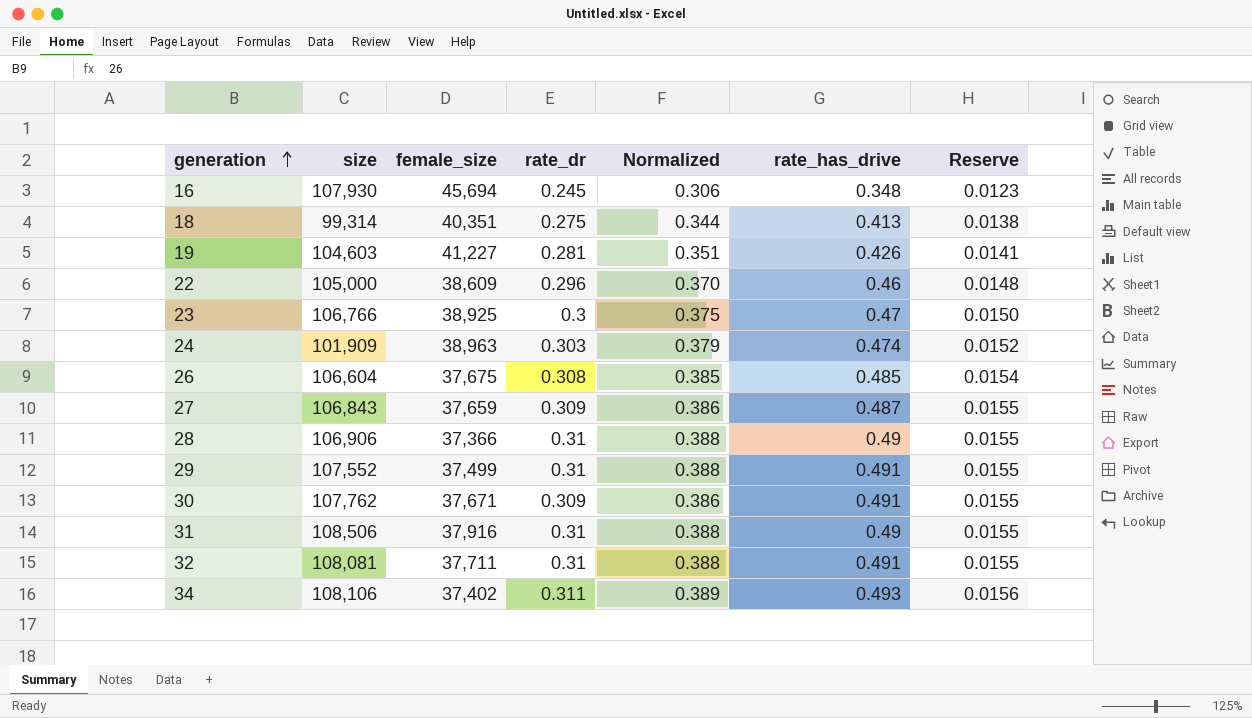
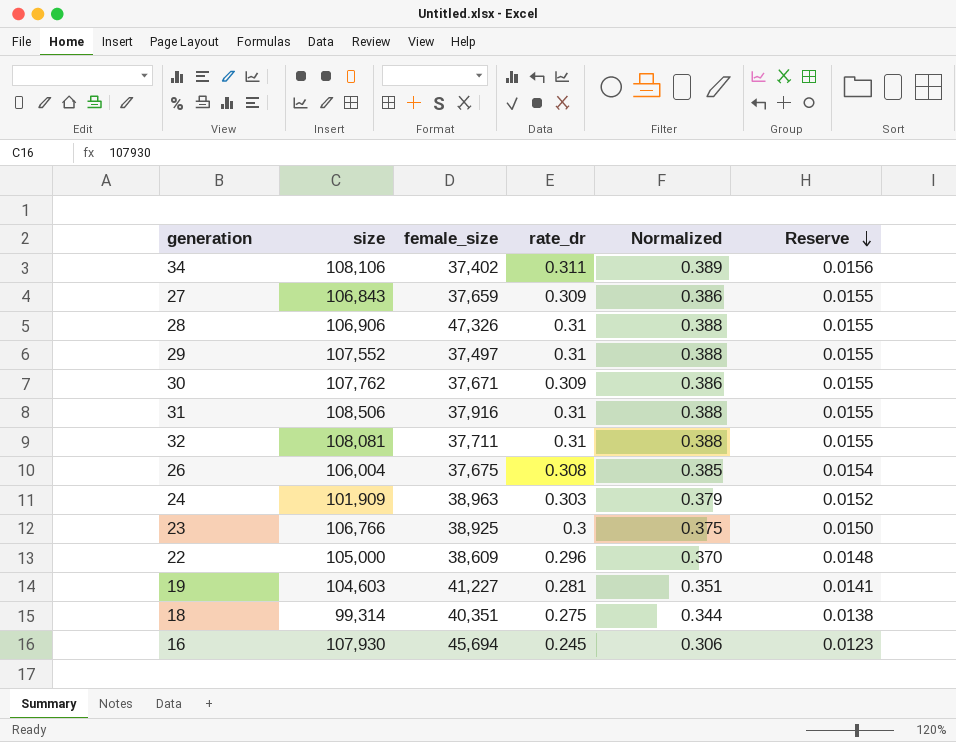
row order: generation ascending -> Reserve descending
column rate_has_drive | position: 6 -> none
28 | female_size: 37,366 -> 47,326
29 | female_size: 37,499 -> 37,497
26 | size: 106,604 -> 106,004

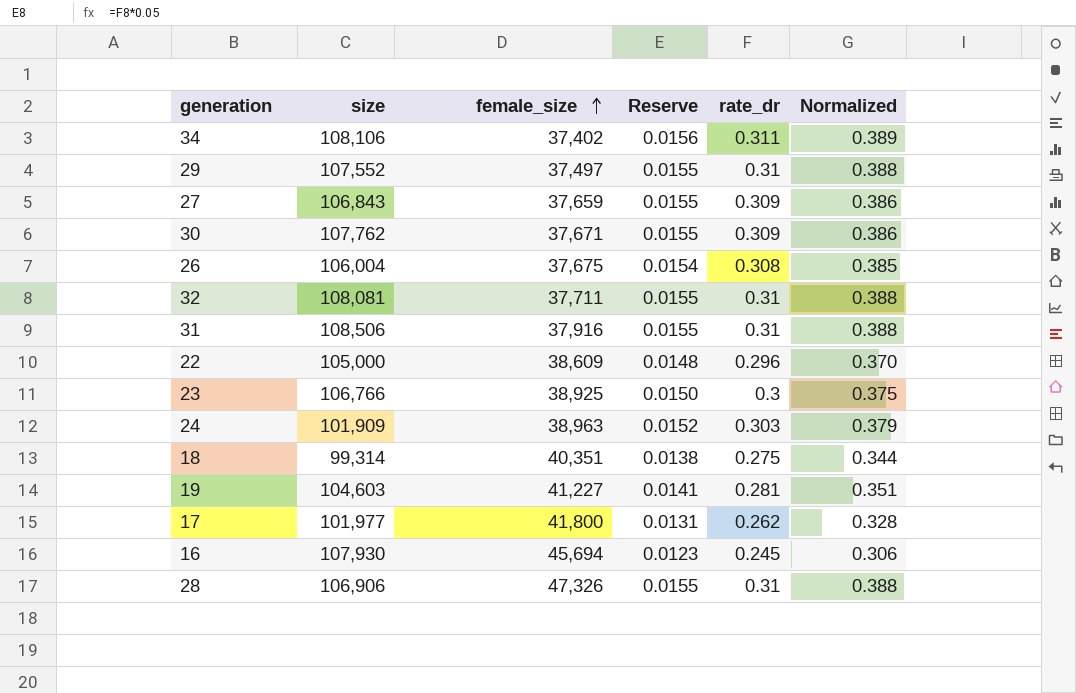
row order: Reserve descending -> female_size ascending
column Reserve | position: 6 -> 4
row 17: none -> 101,977 | 41,800 | 0.0131 | 0.262 | 0.328

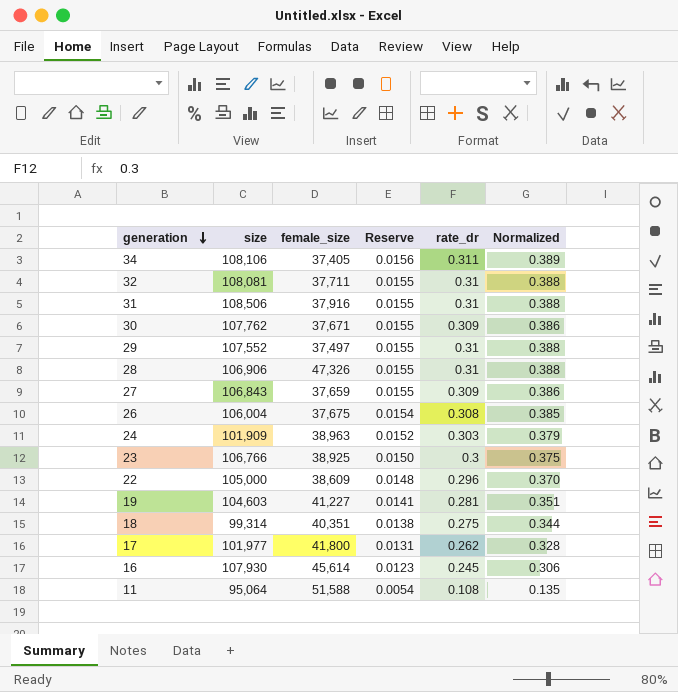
row order: female_size ascending -> generation descending
34 | female_size: 37,402 -> 37,405
16 | female_size: 45,694 -> 45,614
row 11: none -> 95,064 | 51,588 | 0.0054 | 0.108 | 0.135

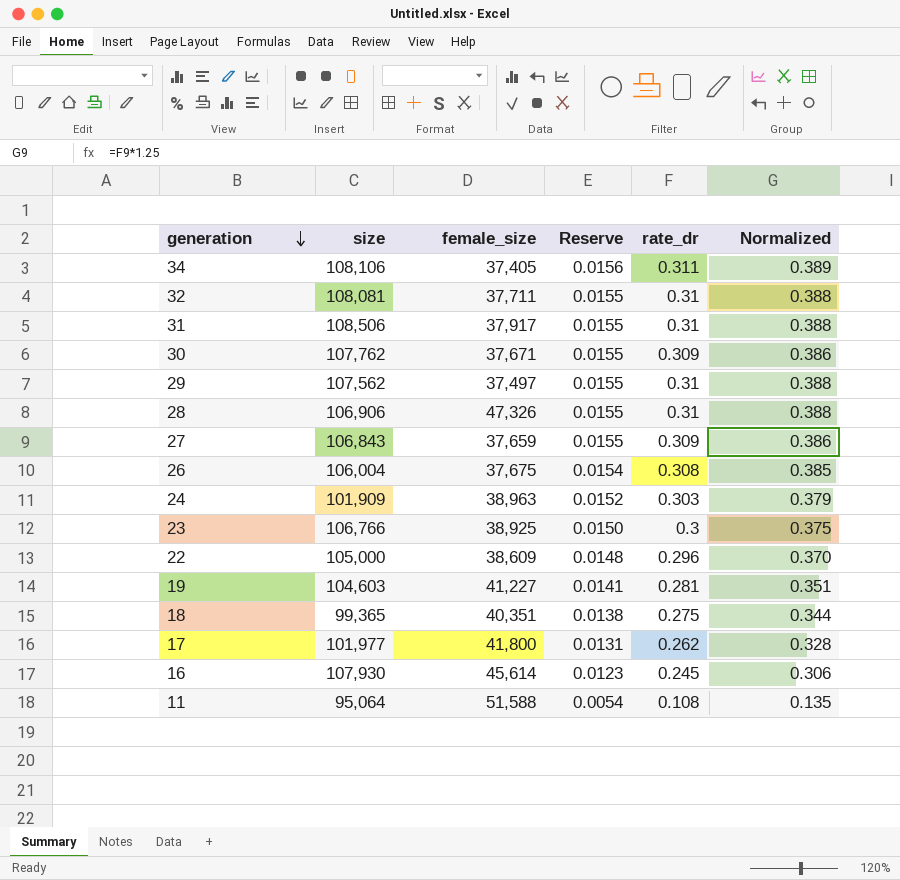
31 | female_size: 37,916 -> 37,917
29 | size: 107,552 -> 107,562
18 | size: 99,314 -> 99,365

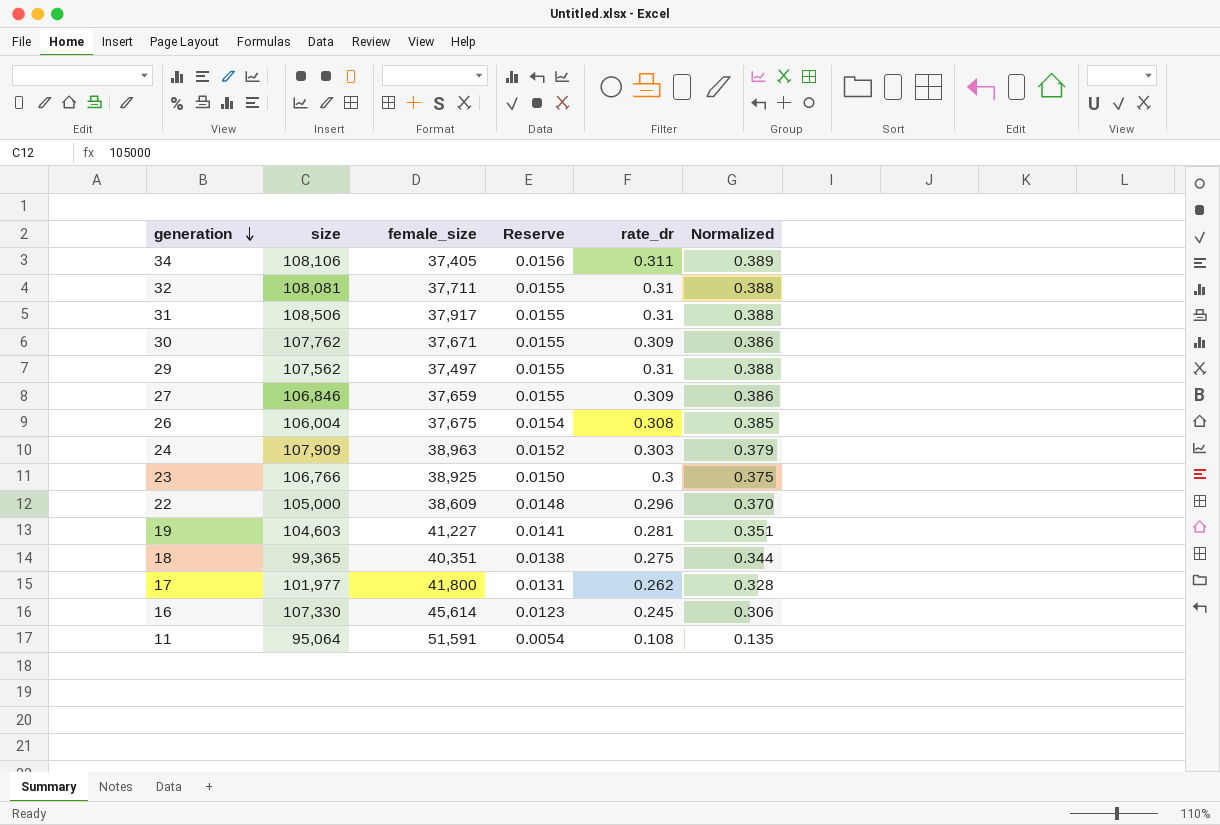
row 28: 106,906 | 47,326 | 0.0155 | 0.31 | 0.388 -> none
27 | size: 106,843 -> 106,846
24 | size: 101,909 -> 107,909
16 | size: 107,930 -> 107,330
11 | female_size: 51,588 -> 51,591

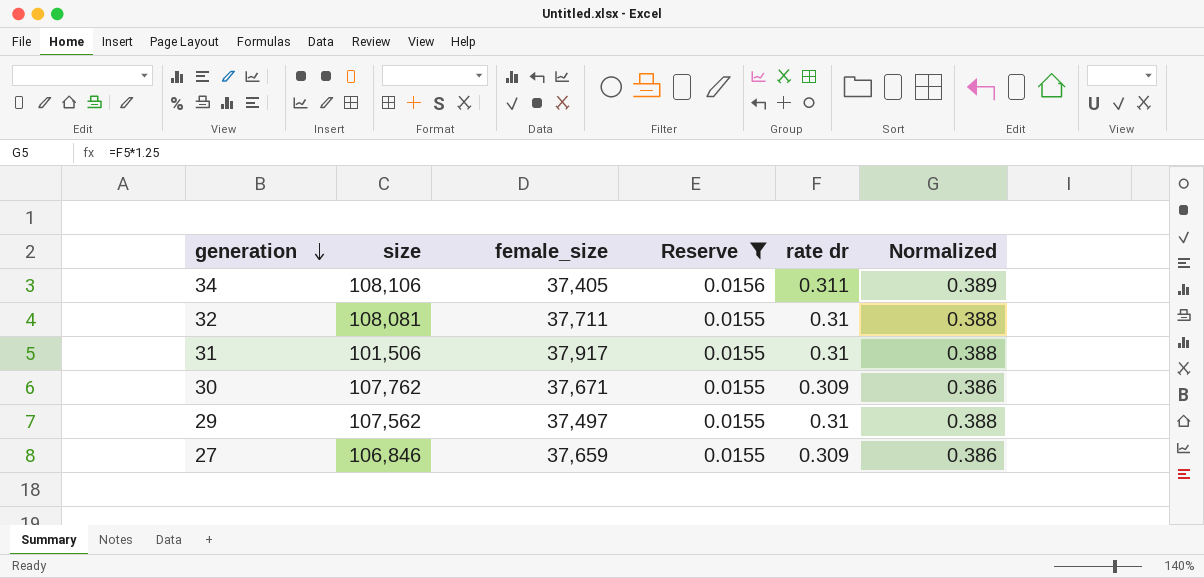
filter: none -> Reserve >= 0.0155
column name: rate_dr -> rate dr
31 | size: 108,506 -> 101,506

